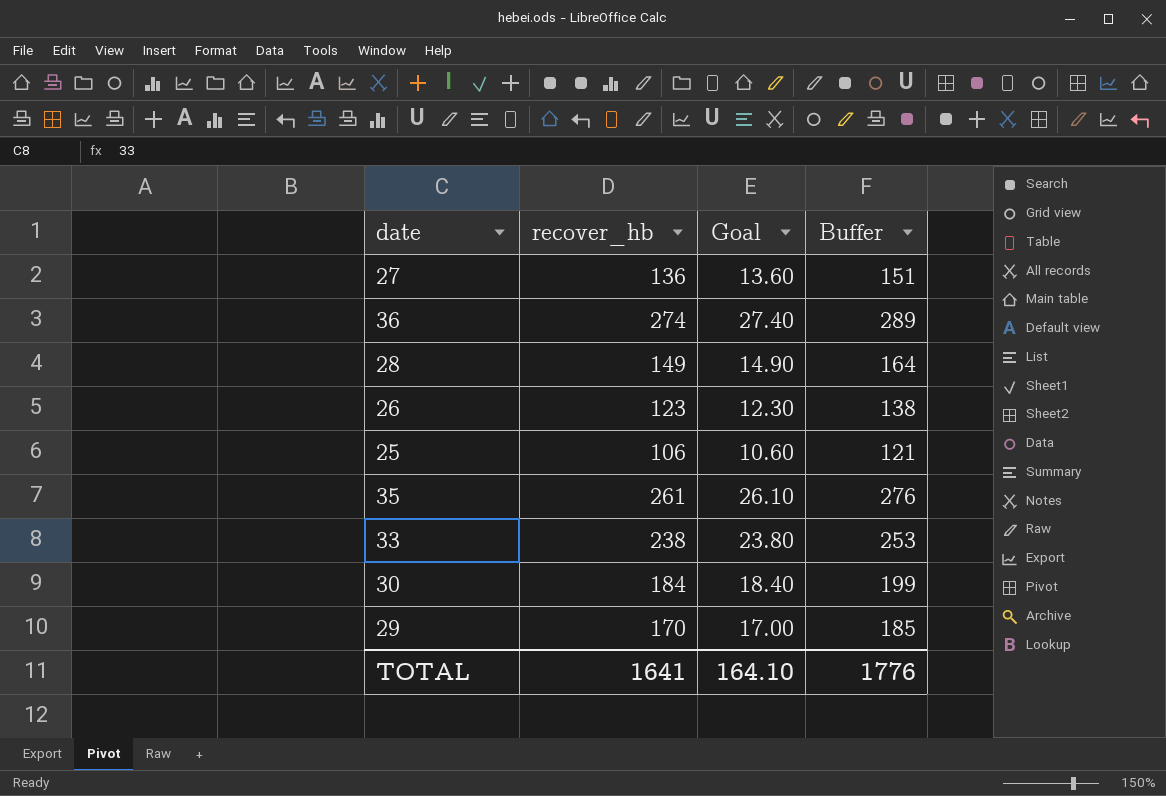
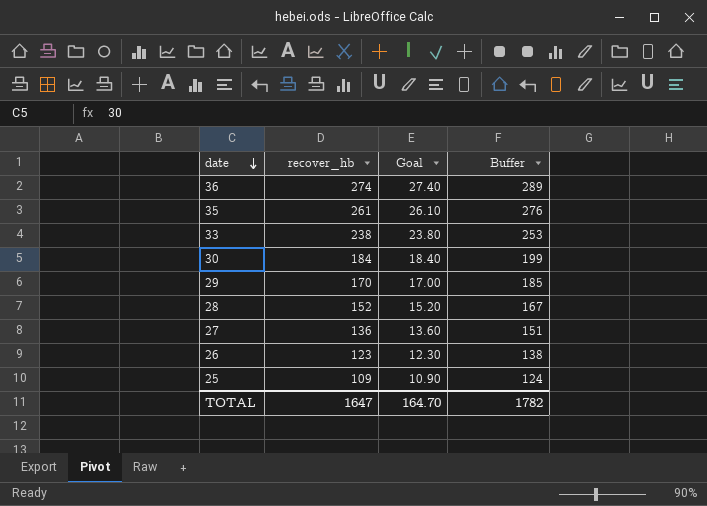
row order: none -> date descending
28 | recover_hb: 149 -> 152
28 | Goal: 14.90 -> 15.20
28 | Buffer: 164 -> 167
25 | recover_hb: 106 -> 109
25 | Goal: 10.60 -> 10.90
25 | Buffer: 121 -> 124
TOTAL | recover_hb: 1641 -> 1647
TOTAL | Goal: 164.10 -> 164.70
TOTAL | Buffer: 1776 -> 1782

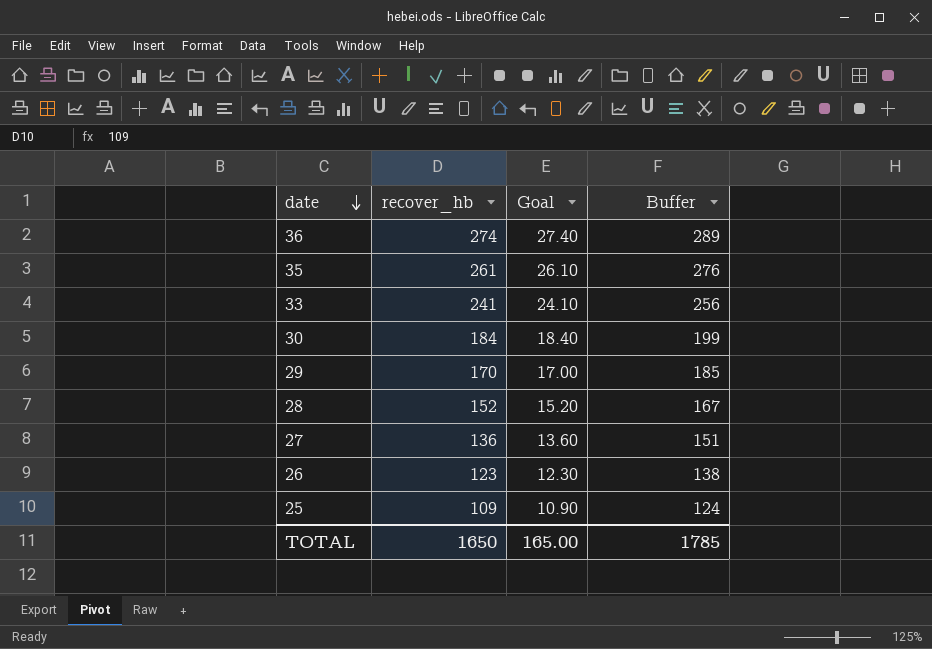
33 | recover_hb: 238 -> 241
33 | Goal: 23.80 -> 24.10
33 | Buffer: 253 -> 256
TOTAL | recover_hb: 1647 -> 1650
TOTAL | Goal: 164.70 -> 165.00
TOTAL | Buffer: 1782 -> 1785

